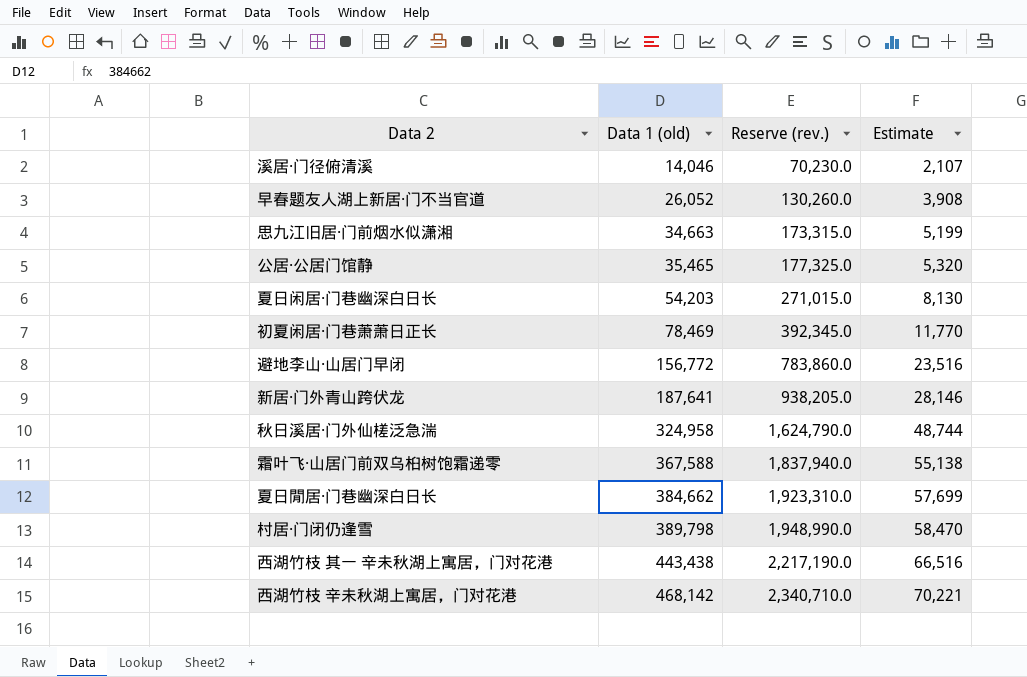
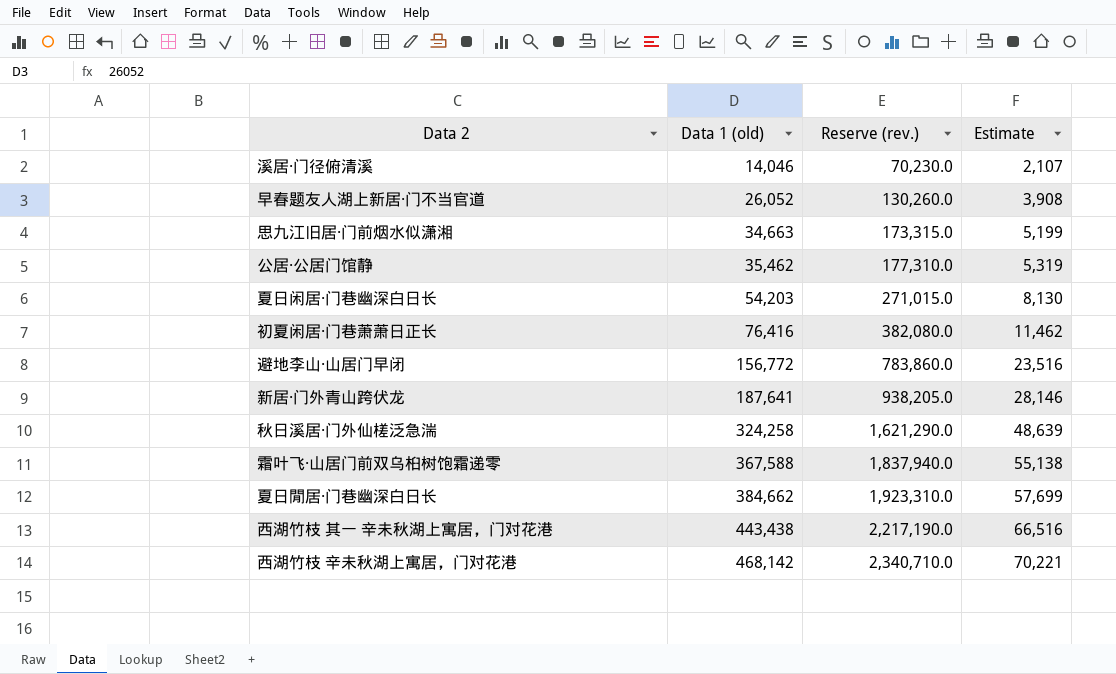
row 村居·门闭仍逢雪: 389,798 | 1,948,990.0 | 58,470 -> none
公居·公居门馆静 | Data 1 (old): 35,465 -> 35,462
公居·公居门馆静 | Reserve (rev.): 177,325.0 -> 177,310.0
公居·公居门馆静 | Estimate: 5,320 -> 5,319
初夏闲居·门巷萧萧日正长 | Data 1 (old): 78,469 -> 76,416
初夏闲居·门巷萧萧日正长 | Reserve (rev.): 392,345.0 -> 382,080.0
初夏闲居·门巷萧萧日正长 | Estimate: 11,770 -> 11,462
秋日溪居·门外仙槎泛急湍 | Data 1 (old): 324,958 -> 324,258
秋日溪居·门外仙槎泛急湍 | Reserve (rev.): 1,624,790.0 -> 1,621,290.0
秋日溪居·门外仙槎泛急湍 | Estimate: 48,744 -> 48,639

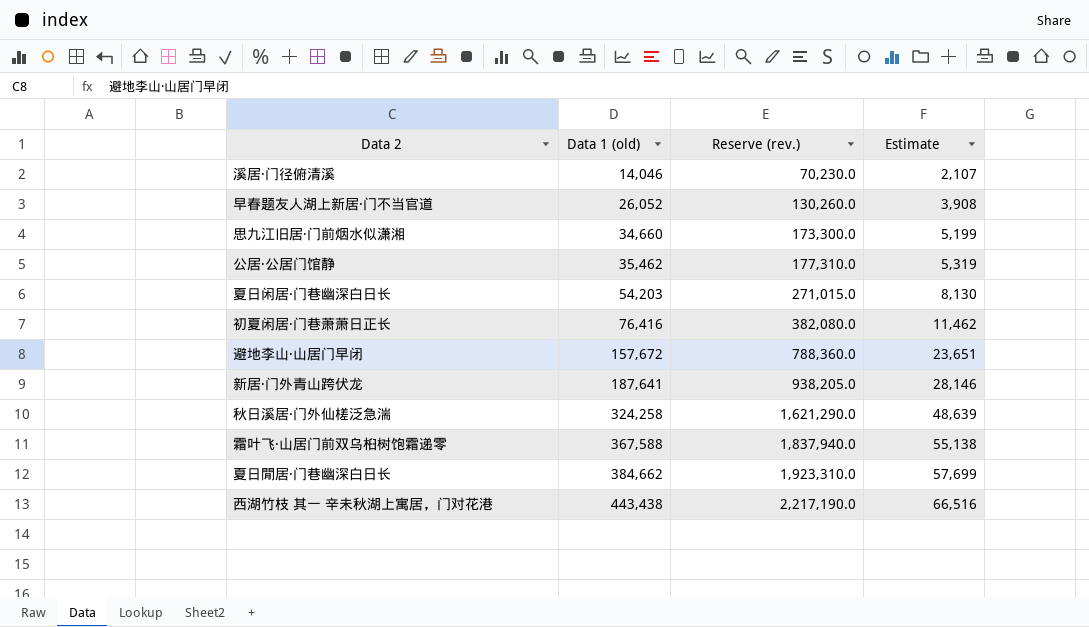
row 西湖竹枝 辛未秋湖上寓居，门对花港: 468,142 | 2,340,710.0 | 70,221 -> none
思九江旧居·门前烟水似潇湘 | Data 1 (old): 34,663 -> 34,660
思九江旧居·门前烟水似潇湘 | Reserve (rev.): 173,315.0 -> 173,300.0
避地李山·山居门早闭 | Data 1 (old): 156,772 -> 157,672
避地李山·山居门早闭 | Reserve (rev.): 783,860.0 -> 788,360.0
避地李山·山居门早闭 | Estimate: 23,516 -> 23,651

